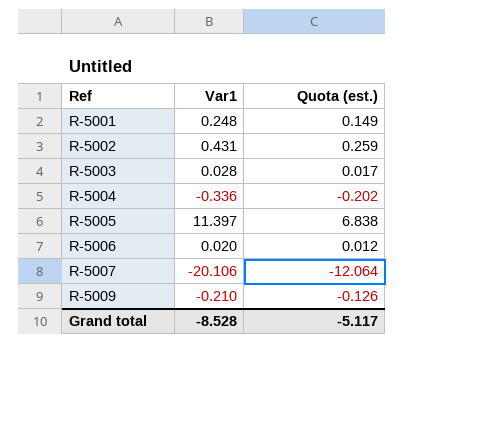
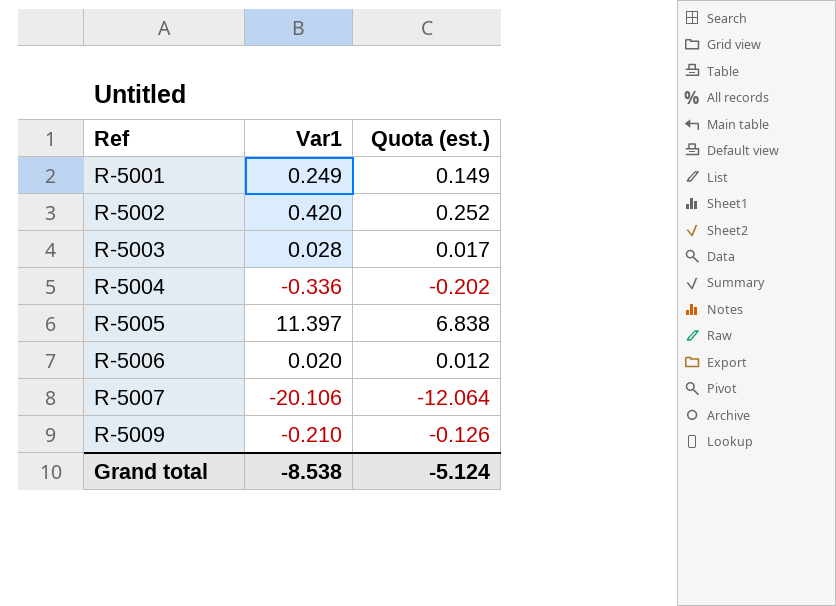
R-5001 | Var1: 0.248 -> 0.249
R-5002 | Var1: 0.431 -> 0.420
R-5002 | Quota (est.): 0.259 -> 0.252
Grand total | Var1: -8.528 -> -8.538
Grand total | Quota (est.): -5.117 -> -5.124

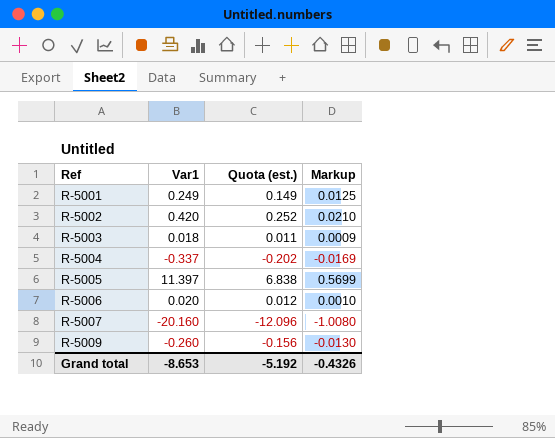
column Markup | formula: none -> [Var1] * 0.05
R-5003 | Var1: 0.028 -> 0.018
R-5003 | Quota (est.): 0.017 -> 0.011
R-5004 | Var1: -0.336 -> -0.337
R-5007 | Var1: -20.106 -> -20.160
R-5007 | Quota (est.): -12.064 -> -12.096
R-5009 | Var1: -0.210 -> -0.260
R-5009 | Quota (est.): -0.126 -> -0.156
Grand total | Var1: -8.538 -> -8.653
Grand total | Quota (est.): -5.124 -> -5.192

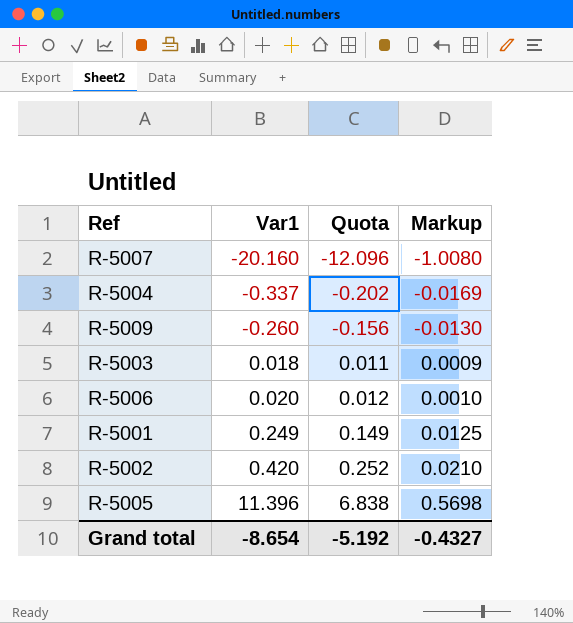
row order: Ref ascending -> Var1 ascending
column name: Quota (est.) -> Quota
R-5005 | Var1: 11.397 -> 11.396
R-5005 | Markup: 0.5699 -> 0.5698
Grand total | Var1: -8.653 -> -8.654
Grand total | Markup: -0.4326 -> -0.4327

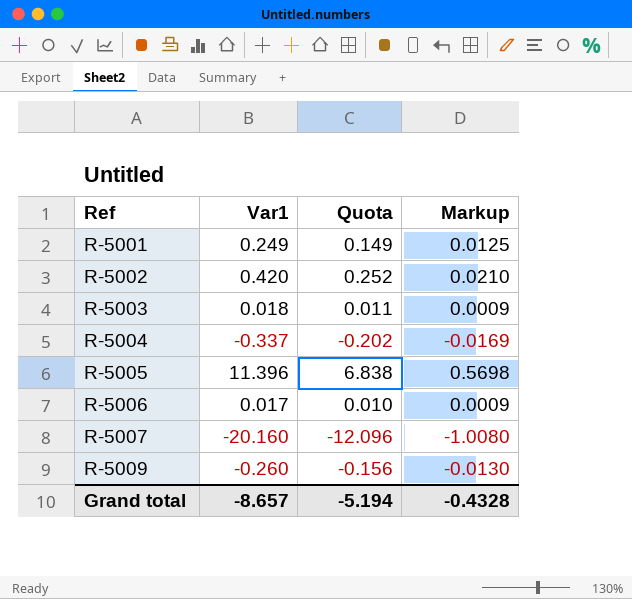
row order: Var1 ascending -> Ref ascending
R-5006 | Var1: 0.020 -> 0.017
R-5006 | Quota: 0.012 -> 0.010
R-5006 | Markup: 0.0010 -> 0.0009
Grand total | Var1: -8.654 -> -8.657
Grand total | Quota: -5.192 -> -5.194
Grand total | Markup: -0.4327 -> -0.4328

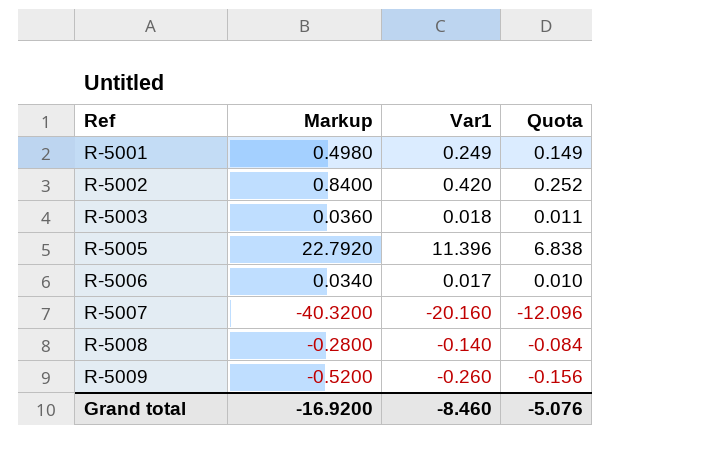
column Markup | formula: [Var1] * 0.05 -> [Var1] * 2
column Markup | position: 4 -> 2
row R-5004: -0.337 | -0.202 | -0.0169 -> none
row R-5008: none -> -0.2800 | -0.140 | -0.084
Grand total | Markup: -0.4328 -> -16.9200
Grand total | Var1: -8.657 -> -8.460
Grand total | Quota: -5.194 -> -5.076

